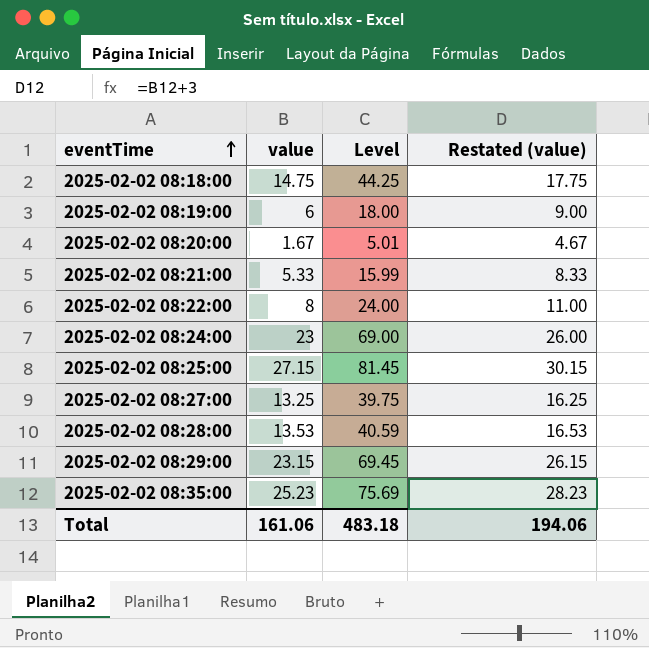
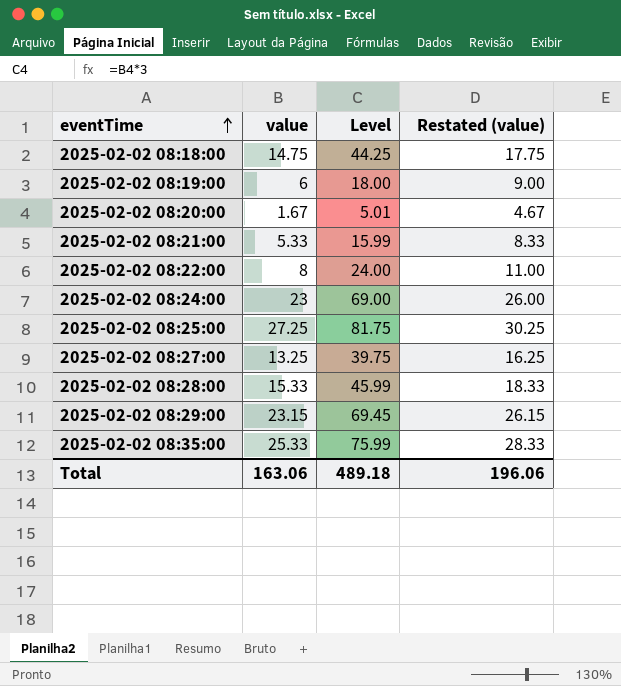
2025-02-02 08:25:00 | value: 27.15 -> 27.25
2025-02-02 08:25:00 | Level: 81.45 -> 81.75
2025-02-02 08:25:00 | Restated (value): 30.15 -> 30.25
2025-02-02 08:28:00 | value: 13.53 -> 15.33
2025-02-02 08:28:00 | Level: 40.59 -> 45.99
2025-02-02 08:28:00 | Restated (value): 16.53 -> 18.33
2025-02-02 08:35:00 | value: 25.23 -> 25.33
2025-02-02 08:35:00 | Level: 75.69 -> 75.99
2025-02-02 08:35:00 | Restated (value): 28.23 -> 28.33
Total | value: 161.06 -> 163.06
Total | Level: 483.18 -> 489.18
Total | Restated (value): 194.06 -> 196.06

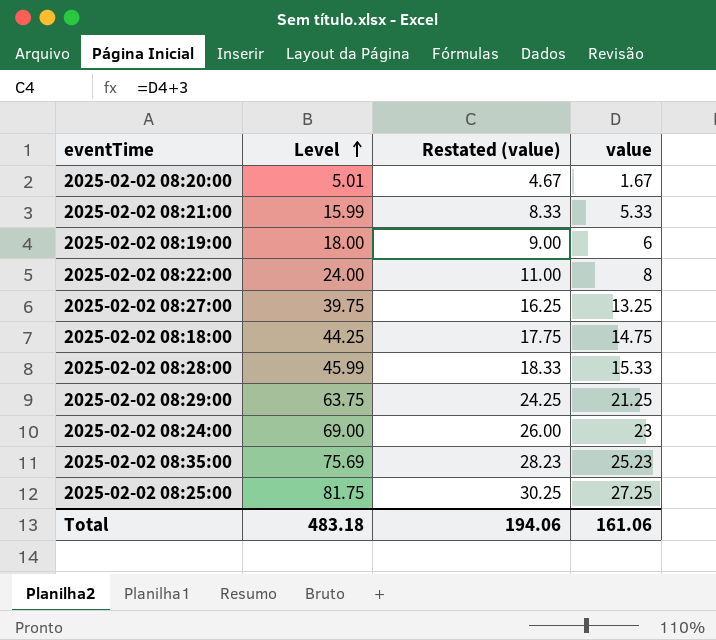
row order: eventTime ascending -> Level ascending
column value | position: 2 -> 4
2025-02-02 08:29:00 | Level: 69.45 -> 63.75
2025-02-02 08:29:00 | Restated (value): 26.15 -> 24.25
2025-02-02 08:29:00 | value: 23.15 -> 21.25
2025-02-02 08:35:00 | Level: 75.99 -> 75.69
2025-02-02 08:35:00 | Restated (value): 28.33 -> 28.23
2025-02-02 08:35:00 | value: 25.33 -> 25.23
Total | Level: 489.18 -> 483.18
Total | Restated (value): 196.06 -> 194.06
Total | value: 163.06 -> 161.06

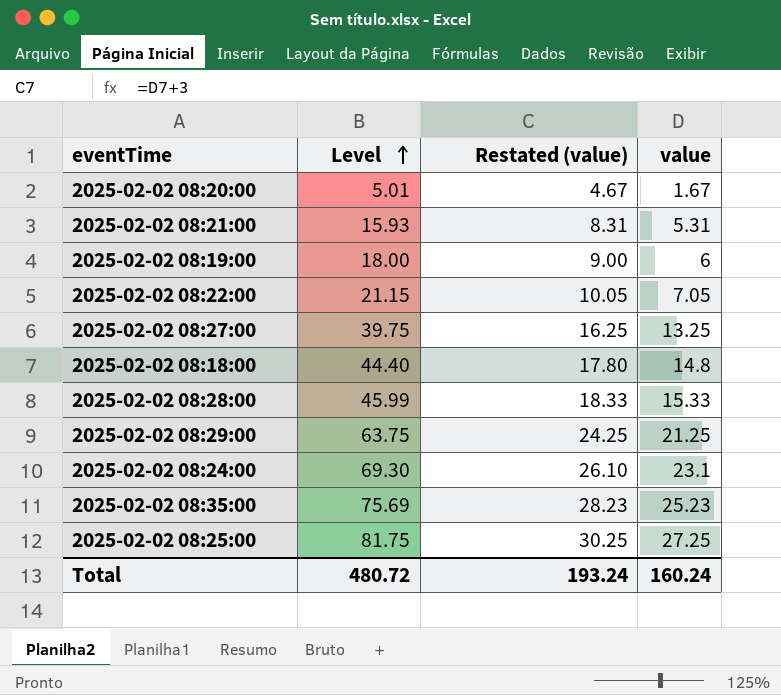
2025-02-02 08:21:00 | Level: 15.99 -> 15.93
2025-02-02 08:21:00 | Restated (value): 8.33 -> 8.31
2025-02-02 08:21:00 | value: 5.33 -> 5.31
2025-02-02 08:22:00 | Level: 24.00 -> 21.15
2025-02-02 08:22:00 | Restated (value): 11.00 -> 10.05
2025-02-02 08:22:00 | value: 8 -> 7.05
2025-02-02 08:18:00 | Level: 44.25 -> 44.40
2025-02-02 08:18:00 | Restated (value): 17.75 -> 17.80
2025-02-02 08:18:00 | value: 14.75 -> 14.8
2025-02-02 08:24:00 | Level: 69.00 -> 69.30
2025-02-02 08:24:00 | Restated (value): 26.00 -> 26.10
2025-02-02 08:24:00 | value: 23 -> 23.1
Total | Level: 483.18 -> 480.72
Total | Restated (value): 194.06 -> 193.24
Total | value: 161.06 -> 160.24

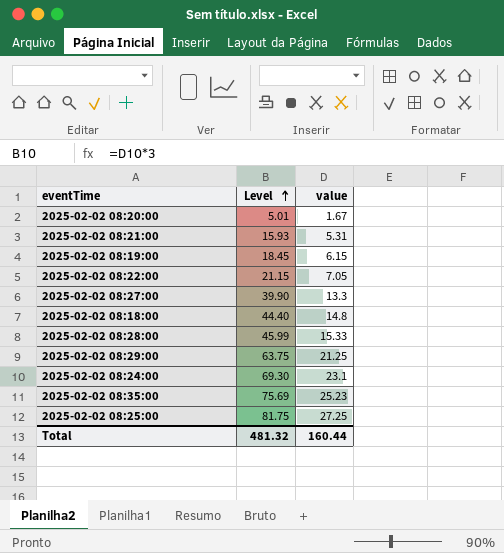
column Restated (value) | formula: [value] + 3 -> none
2025-02-02 08:19:00 | Level: 18.00 -> 18.45
2025-02-02 08:19:00 | value: 6 -> 6.15
2025-02-02 08:27:00 | Level: 39.75 -> 39.90
2025-02-02 08:27:00 | value: 13.25 -> 13.3
Total | Level: 480.72 -> 481.32
Total | value: 160.24 -> 160.44

